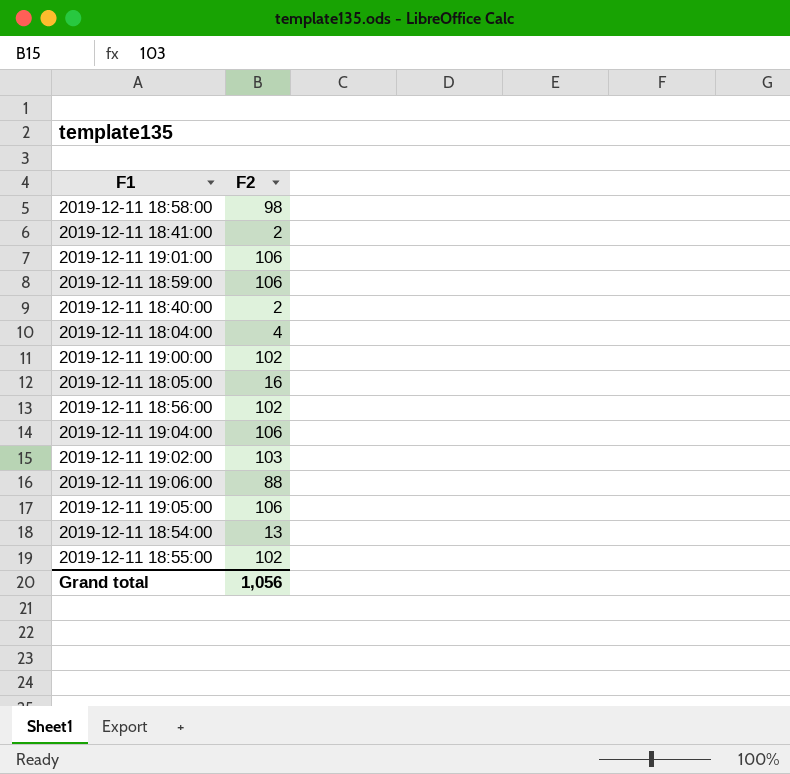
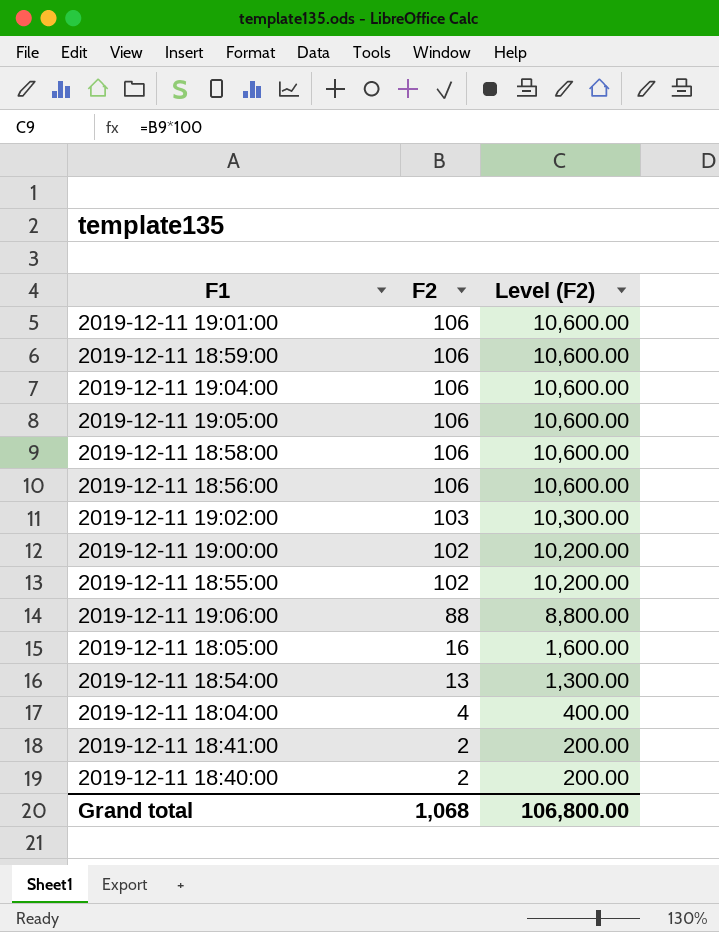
row order: none -> F2 descending
column Level (F2) | formula: none -> [F2] * 100
2019-12-11 18:58:00 | F2: 98 -> 106
2019-12-11 18:56:00 | F2: 102 -> 106
Grand total | F2: 1,056 -> 1,068

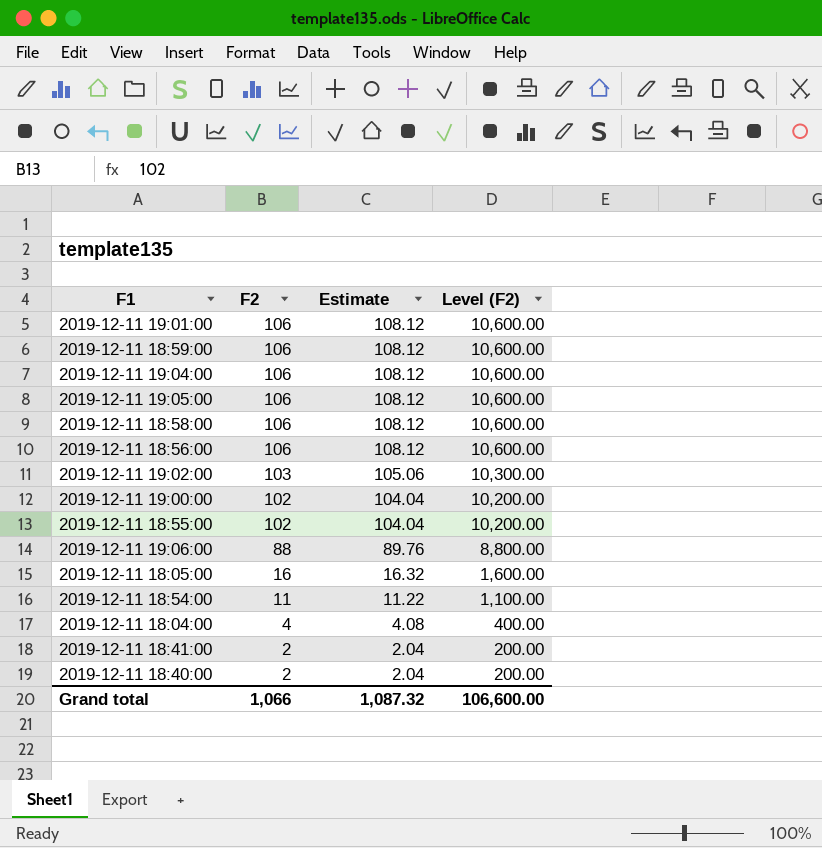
column Estimate | formula: none -> [F2] * 1.02
2019-12-11 18:54:00 | F2: 13 -> 11
2019-12-11 18:54:00 | Level (F2): 1,300.00 -> 1,100.00
Grand total | F2: 1,068 -> 1,066
Grand total | Level (F2): 106,800.00 -> 106,600.00

